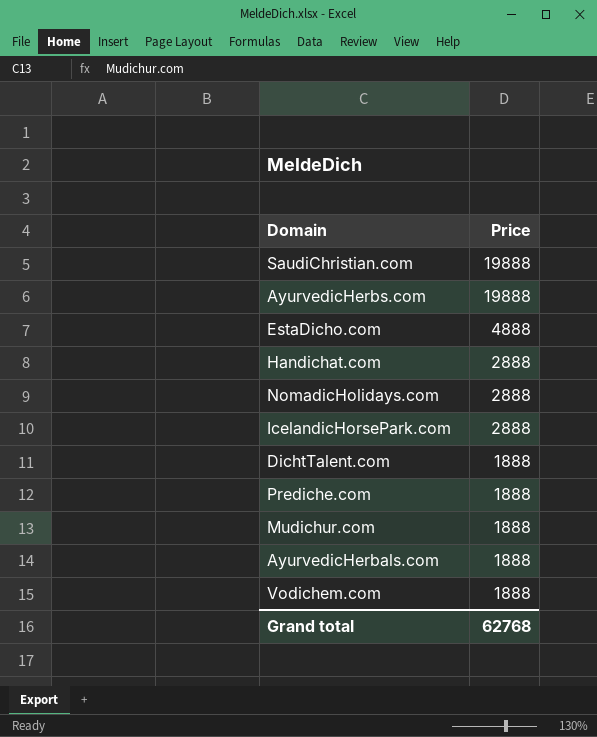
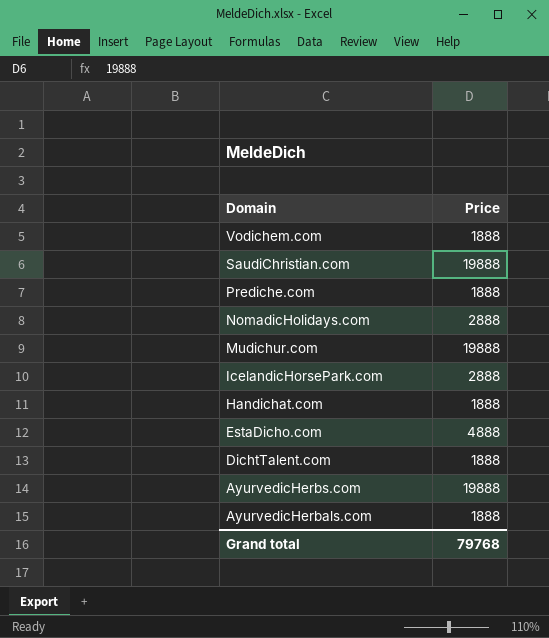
row order: Price descending -> Domain descending
Mudichur.com | Price: 1888 -> 19888
Handichat.com | Price: 2888 -> 1888
Grand total | Price: 62768 -> 79768

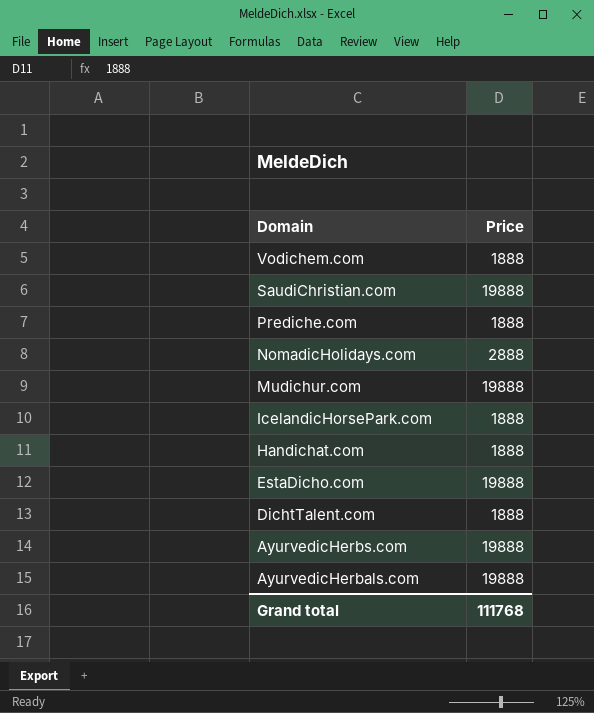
IcelandicHorsePark.com | Price: 2888 -> 1888
EstaDicho.com | Price: 4888 -> 19888
AyurvedicHerbals.com | Price: 1888 -> 19888
Grand total | Price: 79768 -> 111768

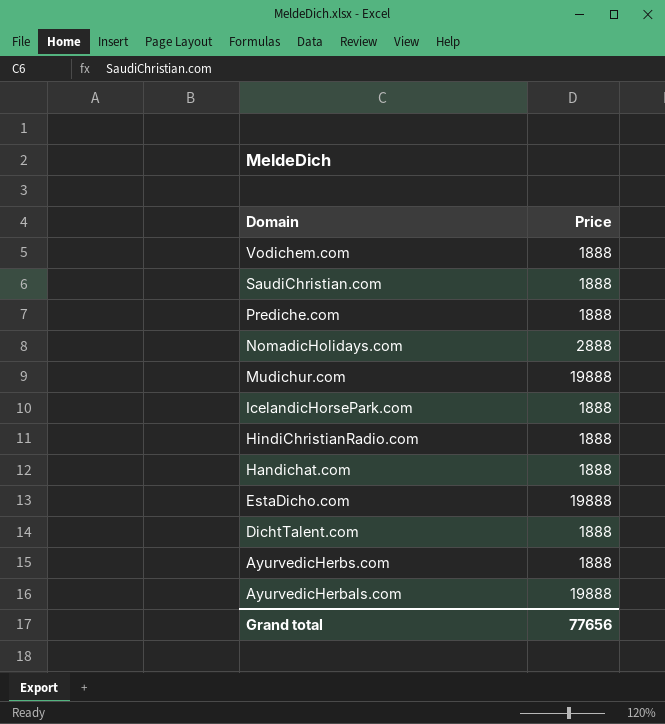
SaudiChristian.com | Price: 19888 -> 1888
row HindiChristianRadio.com: none -> 1888
AyurvedicHerbs.com | Price: 19888 -> 1888
Grand total | Price: 111768 -> 77656

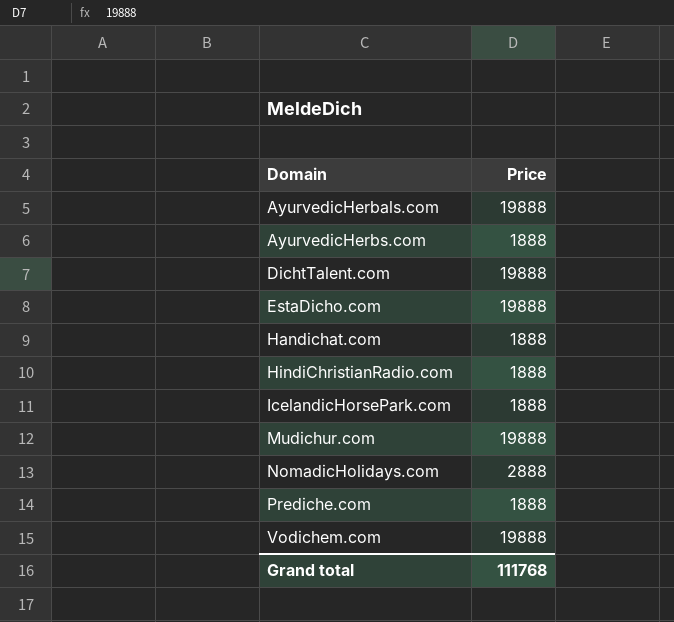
row order: Domain descending -> Domain ascending
row SaudiChristian.com: 1888 -> none
DichtTalent.com | Price: 1888 -> 19888
Vodichem.com | Price: 1888 -> 19888
Grand total | Price: 77656 -> 111768

